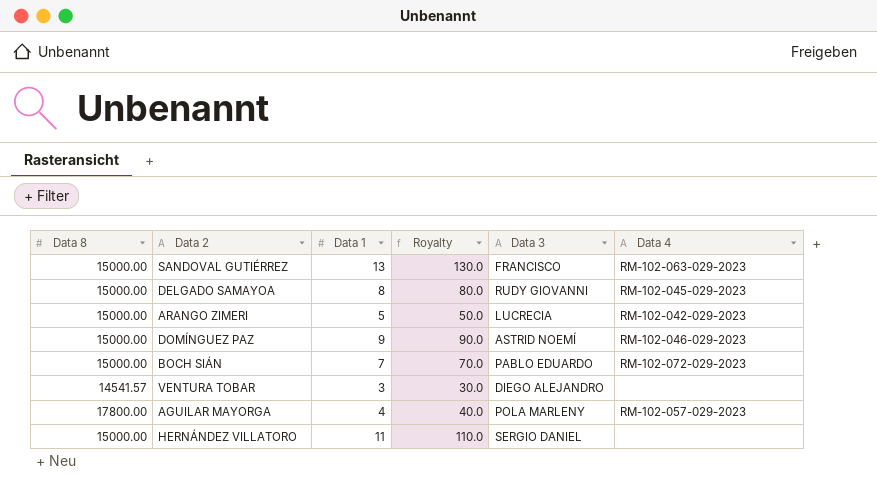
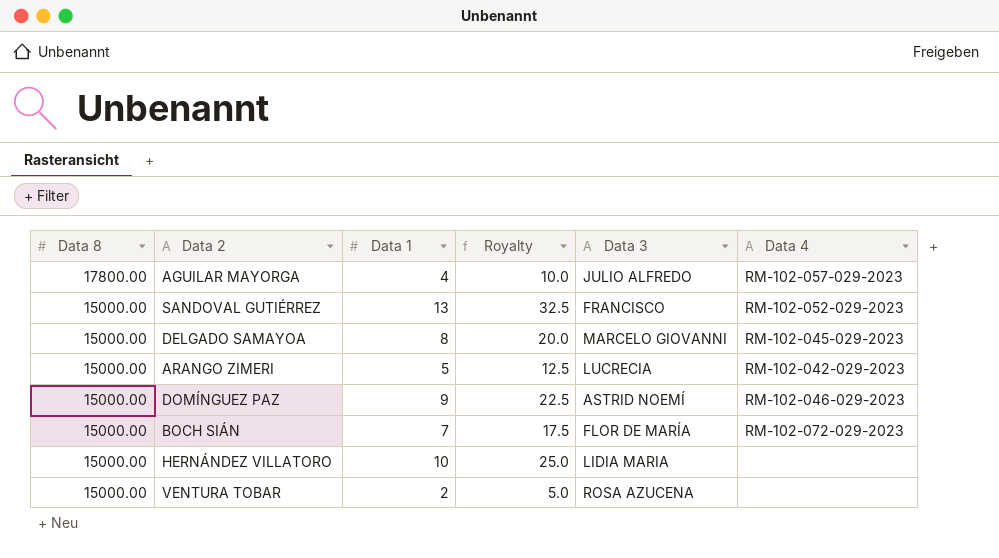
row order: none -> Data 8 descending
column Royalty | formula: [Data 1] * 10 -> [Data 1] * 2.5
AGUILAR MAYORGA | Data 3: POLA MARLENY -> JULIO ALFREDO
SANDOVAL GUTIÉRREZ | Data 4: RM-102-063-029-2023 -> RM-102-052-029-2023
DELGADO SAMAYOA | Data 3: RUDY GIOVANNI -> MARCELO GIOVANNI
BOCH SIÁN | Data 3: PABLO EDUARDO -> FLOR DE MARÍA
HERNÁNDEZ VILLATORO | Data 1: 11 -> 10
HERNÁNDEZ VILLATORO | Data 3: SERGIO DANIEL -> LIDIA MARIA
VENTURA TOBAR | Data 8: 14541.57 -> 15000.00
VENTURA TOBAR | Data 1: 3 -> 2
VENTURA TOBAR | Data 3: DIEGO ALEJANDRO -> ROSA AZUCENA

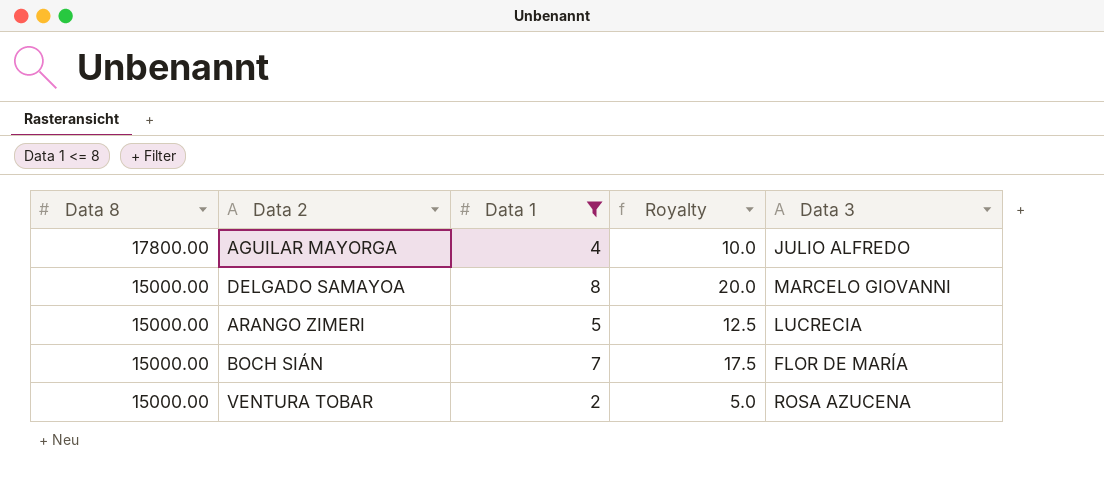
filter: none -> Data 1 <= 8
column Data 4 | position: 6 -> none

